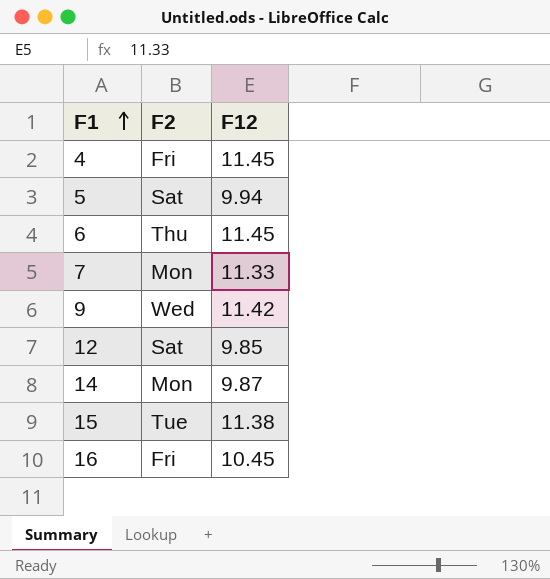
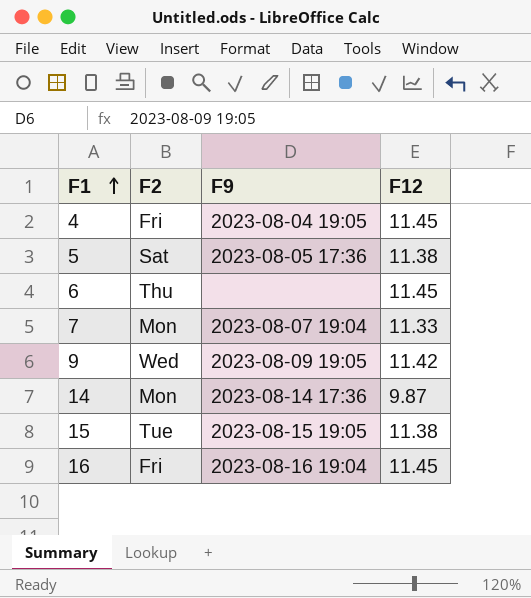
column F9 | position: none -> 3
row 12: Sat | 9.85 -> none
5 | F12: 9.94 -> 11.38
16 | F12: 10.45 -> 11.45

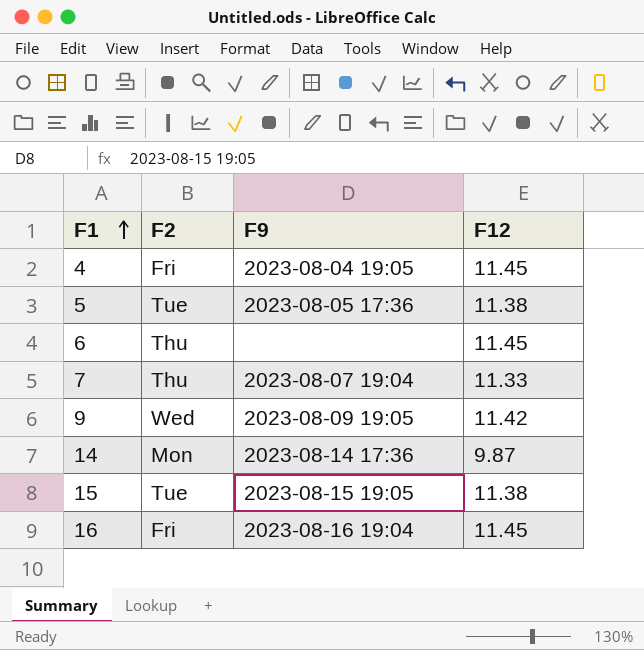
5 | F2: Sat -> Tue
7 | F2: Mon -> Thu

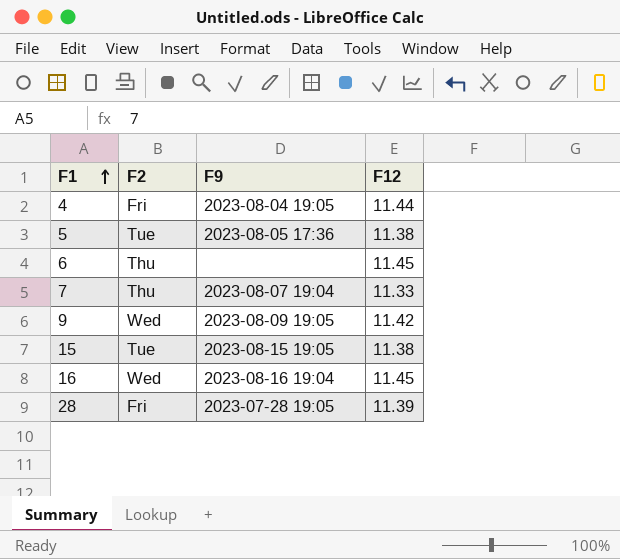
row 14: Mon | 2023-08-14 17:36 | 9.87 -> none
4 | F12: 11.45 -> 11.44
16 | F2: Fri -> Wed
row 28: none -> Fri | 2023-07-28 19:05 | 11.39

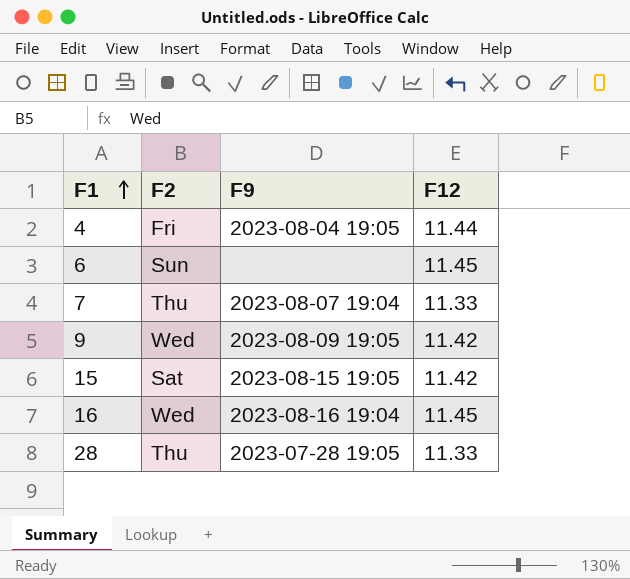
row 5: Tue | 2023-08-05 17:36 | 11.38 -> none
6 | F2: Thu -> Sun
15 | F2: Tue -> Sat
15 | F12: 11.38 -> 11.42
28 | F2: Fri -> Thu
28 | F12: 11.39 -> 11.33

